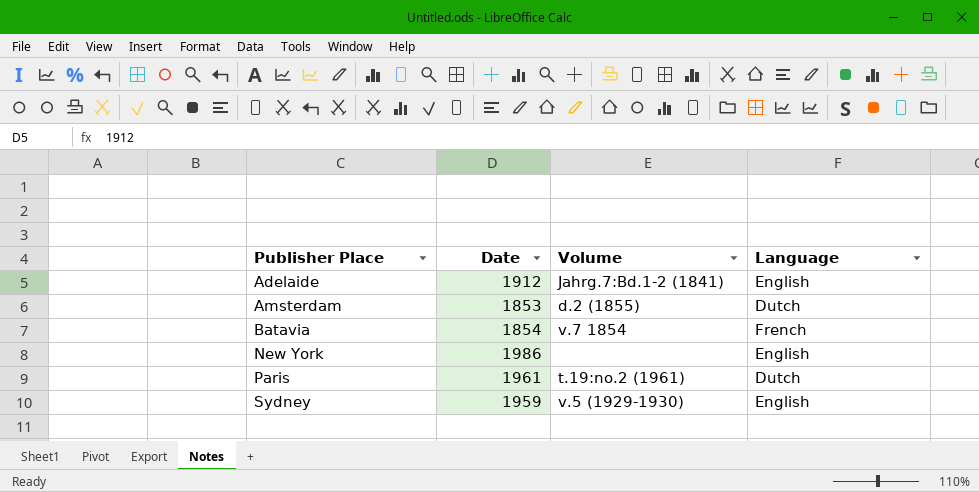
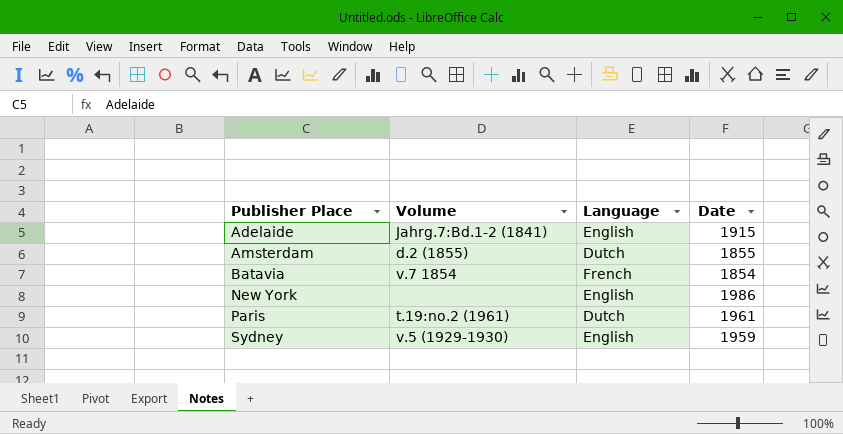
column Date | position: 2 -> 4
Adelaide | Date: 1912 -> 1915
Amsterdam | Date: 1853 -> 1855

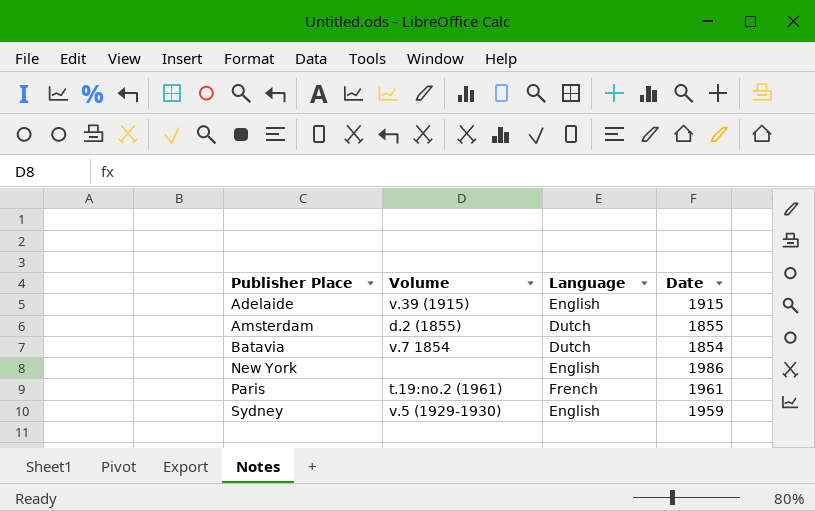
Adelaide | Volume: Jahrg.7:Bd.1-2 (1841) -> v.39 (1915)
Batavia | Language: French -> Dutch
Paris | Language: Dutch -> French

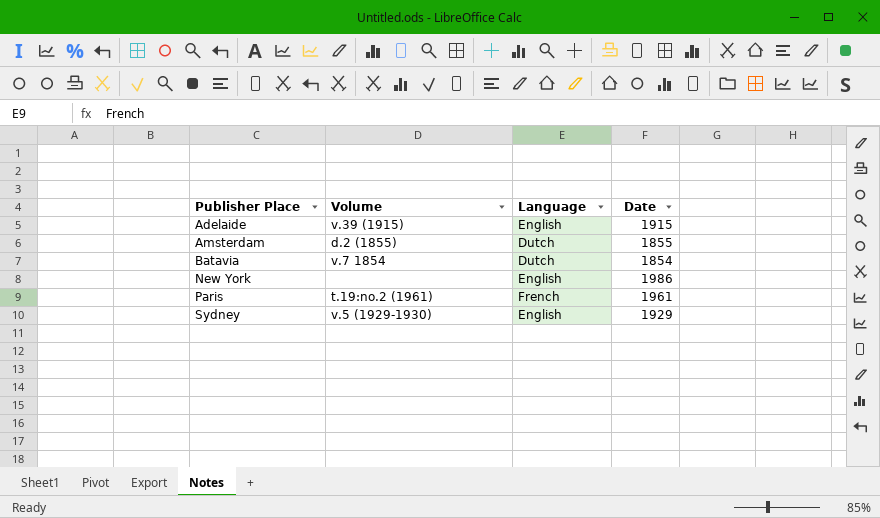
Sydney | Date: 1959 -> 1929

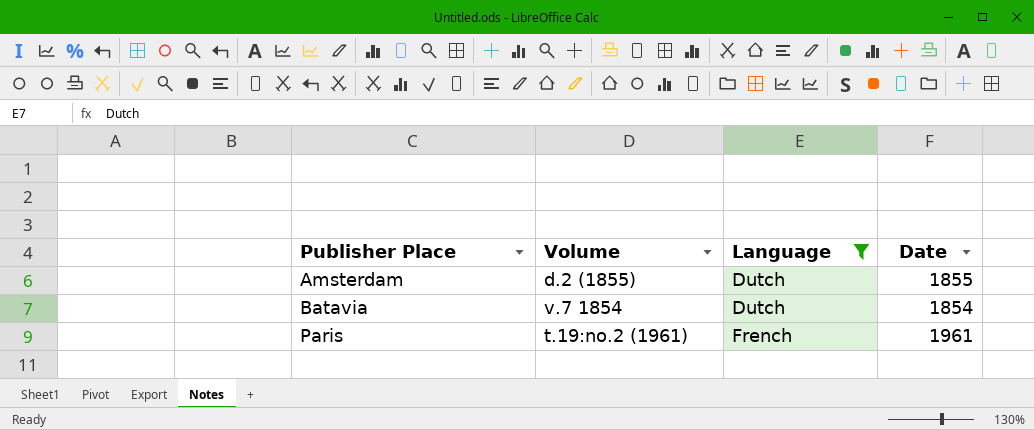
filter: none -> Language != English

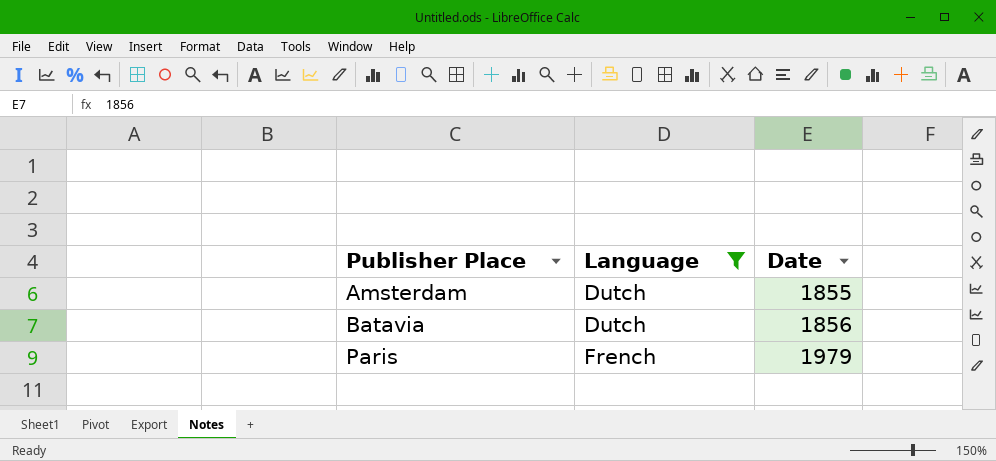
column Volume | position: 2 -> none
Batavia | Date: 1854 -> 1856
Paris | Date: 1961 -> 1979

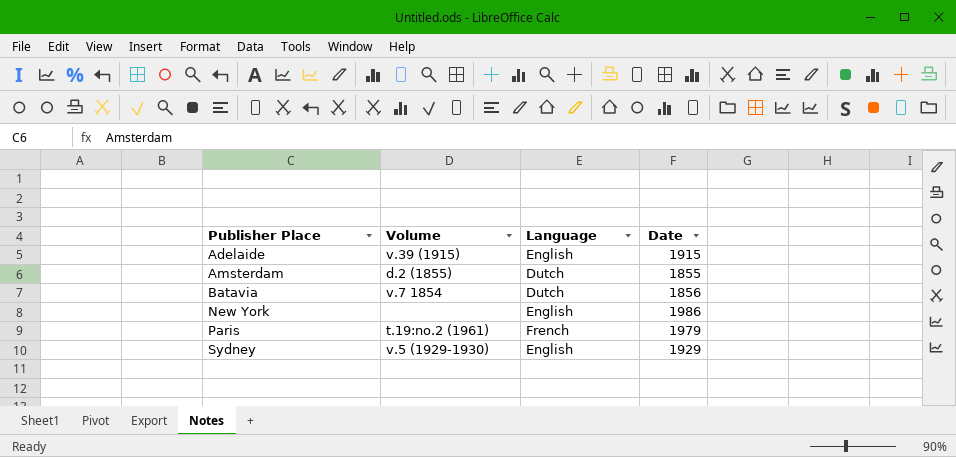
filter: Language != English -> none
column Volume | position: none -> 2

